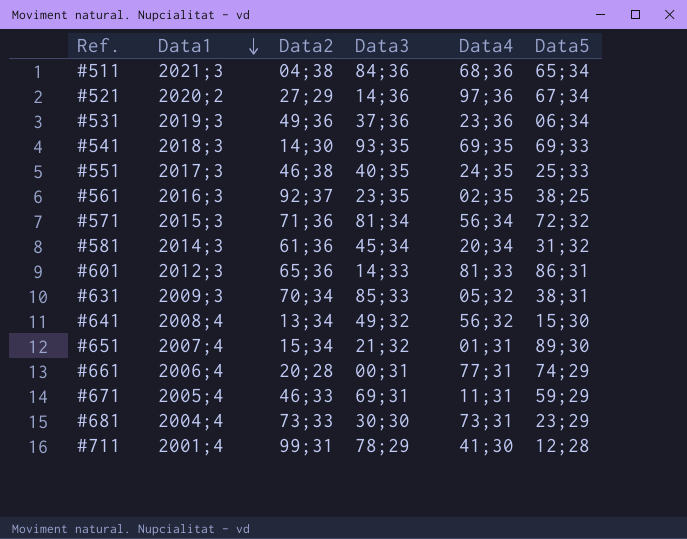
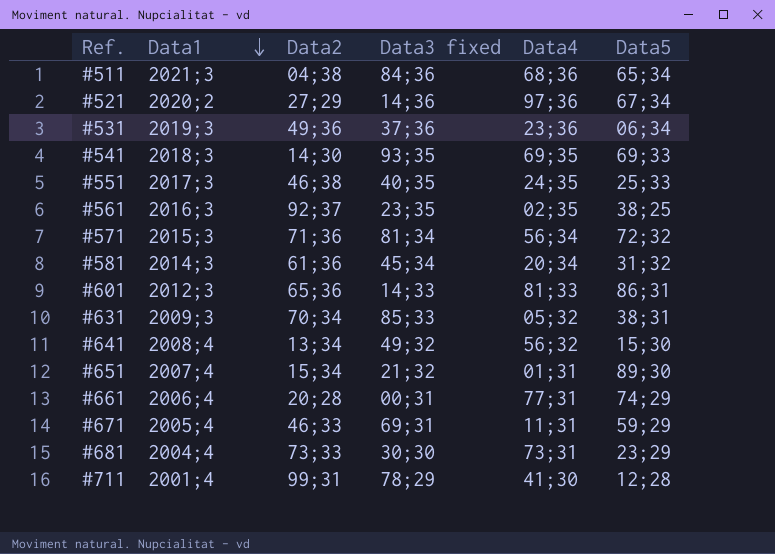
column name: Data3 -> Data3 fixed

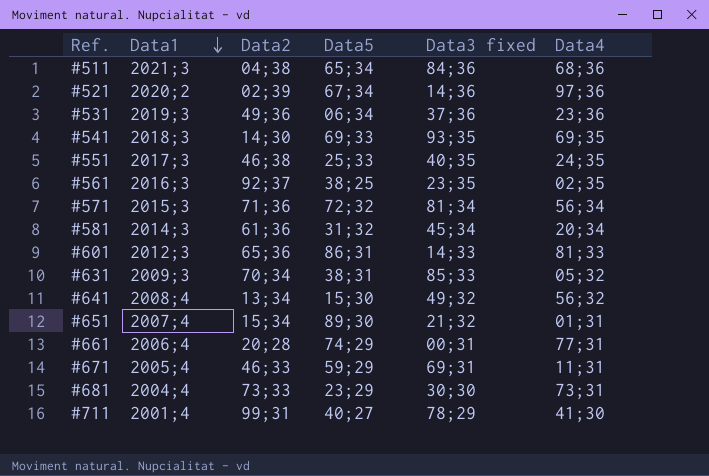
column Data5 | position: 6 -> 4
#521 | Data2: 27;29 -> 02;39
#711 | Data5: 12;28 -> 40;27

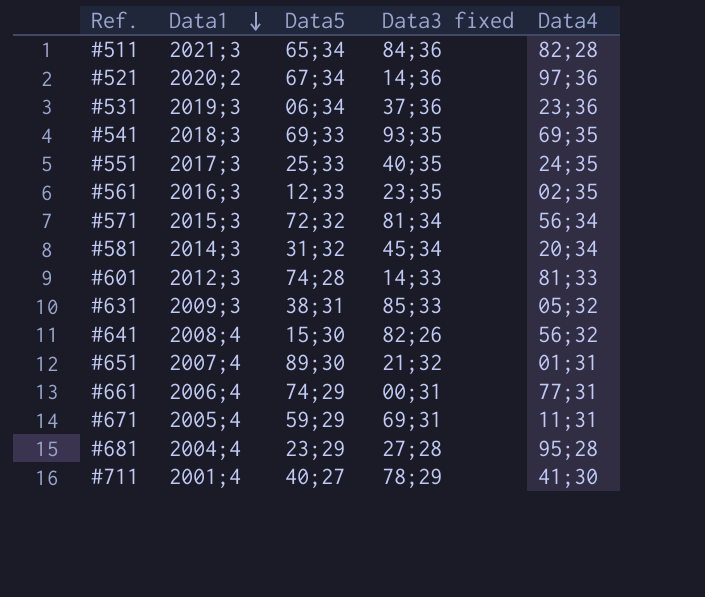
column Data2 | position: 3 -> none
#511 | Data4: 68;36 -> 82;28
#561 | Data5: 38;25 -> 12;33
#601 | Data5: 86;31 -> 74;28
#641 | Data3 fixed: 49;32 -> 82;26
#681 | Data3 fixed: 30;30 -> 27;28
#681 | Data4: 73;31 -> 95;28

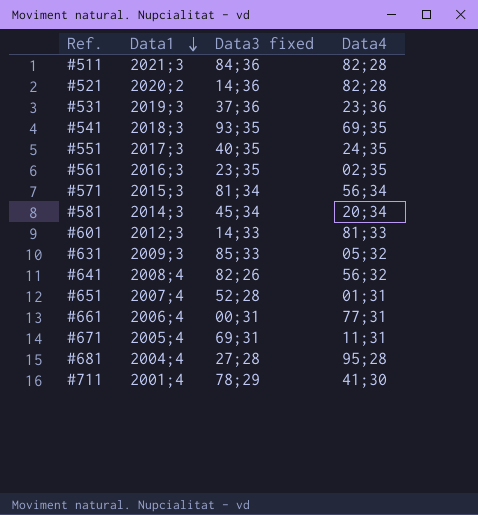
column Data5 | position: 3 -> none
#521 | Data4: 97;36 -> 82;28
#651 | Data3 fixed: 21;32 -> 52;28

